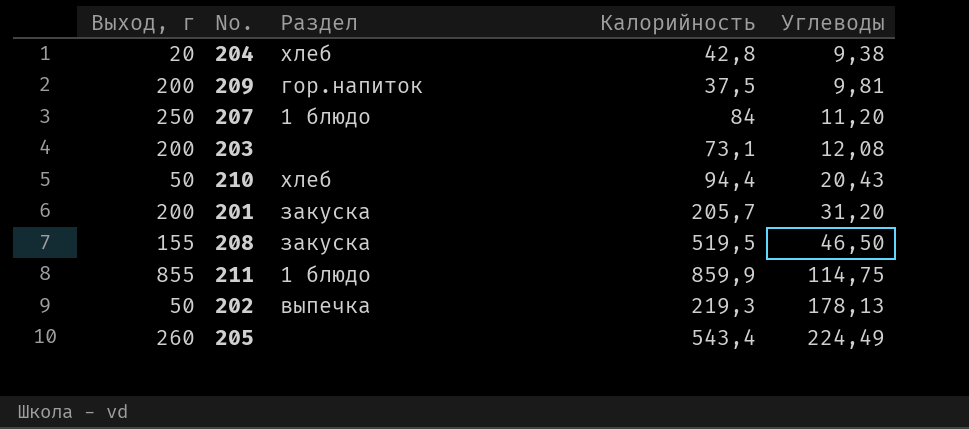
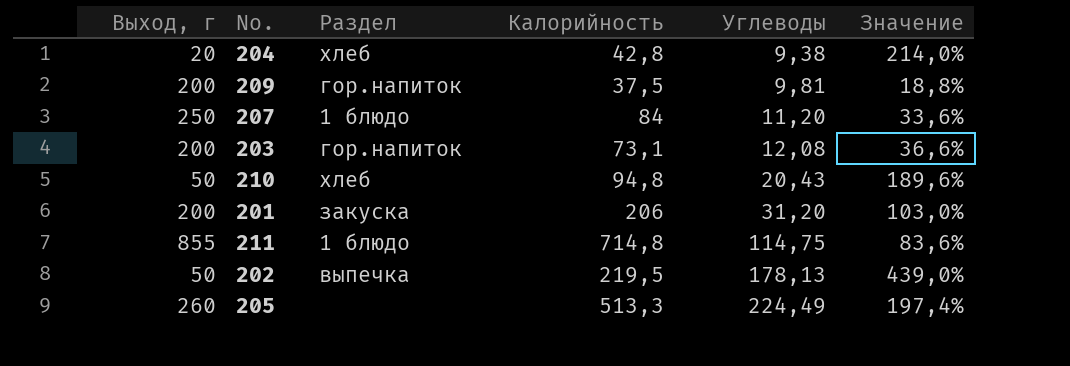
column Значение | formula: none -> [Калорийность] / [Выход, г]
row 208: 155 | закуска | 519,5 | 46,50 -> none
203 | Раздел: none -> гор.напиток
210 | Калорийность: 94,4 -> 94,8
201 | Калорийность: 205,7 -> 206
211 | Калорийность: 859,9 -> 714,8
202 | Калорийность: 219,3 -> 219,5
205 | Калорийность: 543,4 -> 513,3

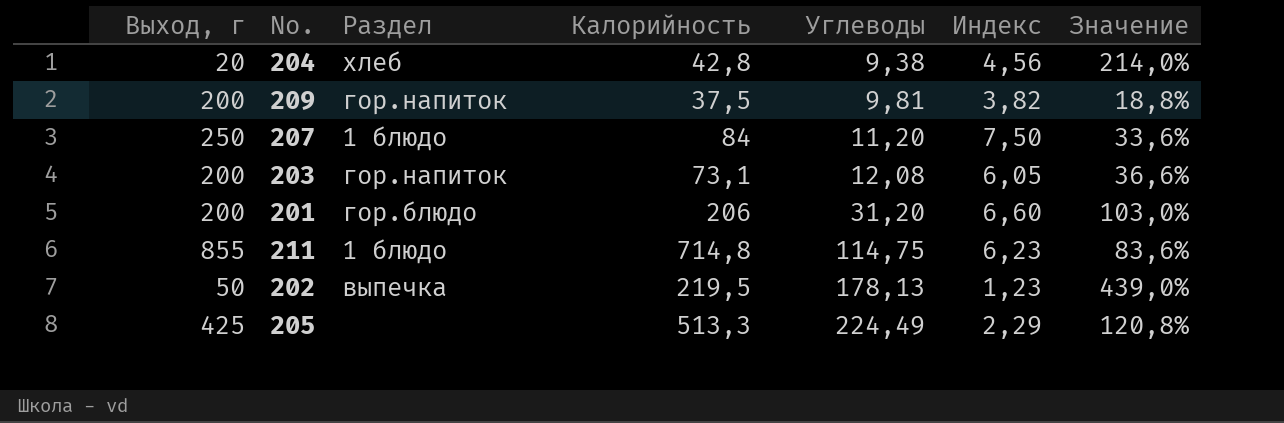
column Индекс | formula: none -> [Калорийность] / [Углеводы]
row 210: 50 | хлеб | 94,8 | 20,43 | 189,6% -> none
201 | Раздел: закуска -> гор.блюдо
205 | Выход, г: 260 -> 425
205 | Значение: 197,4% -> 120,8%

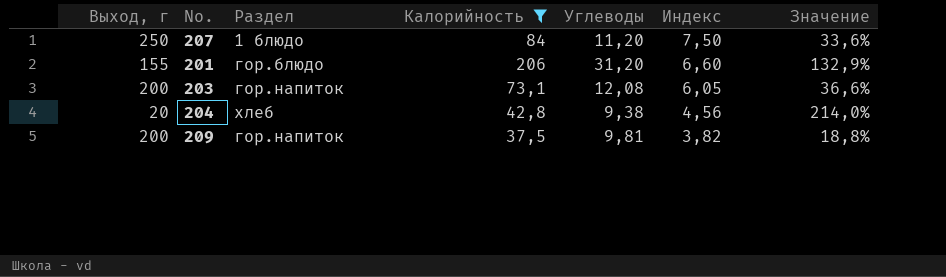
filter: none -> Калорийность <= 206
row order: Углеводы ascending -> Индекс descending
201 | Выход, г: 200 -> 155
201 | Значение: 103,0% -> 132,9%

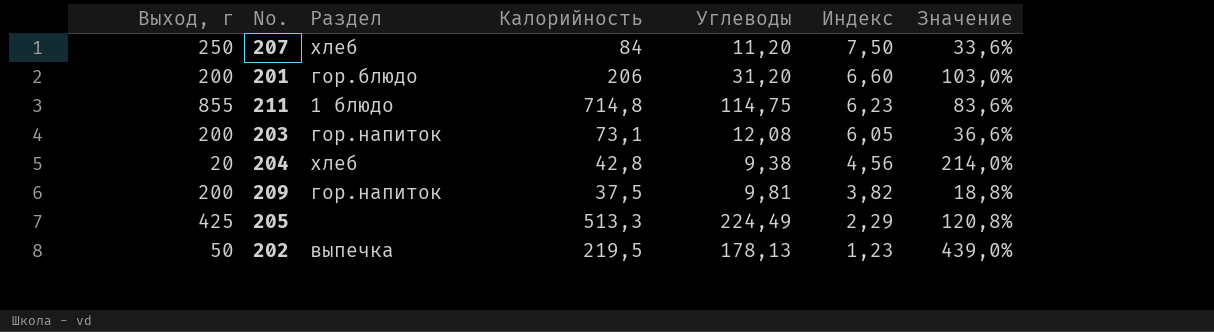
filter: Калорийность <= 206 -> none
207 | Раздел: 1 блюдо -> хлеб
201 | Выход, г: 155 -> 200
201 | Значение: 132,9% -> 103,0%

